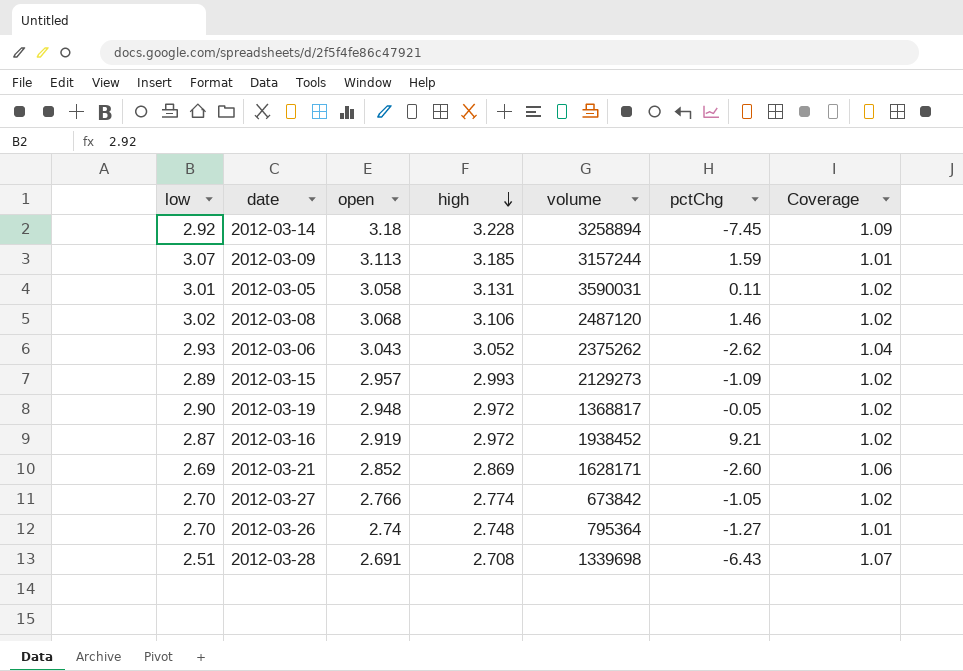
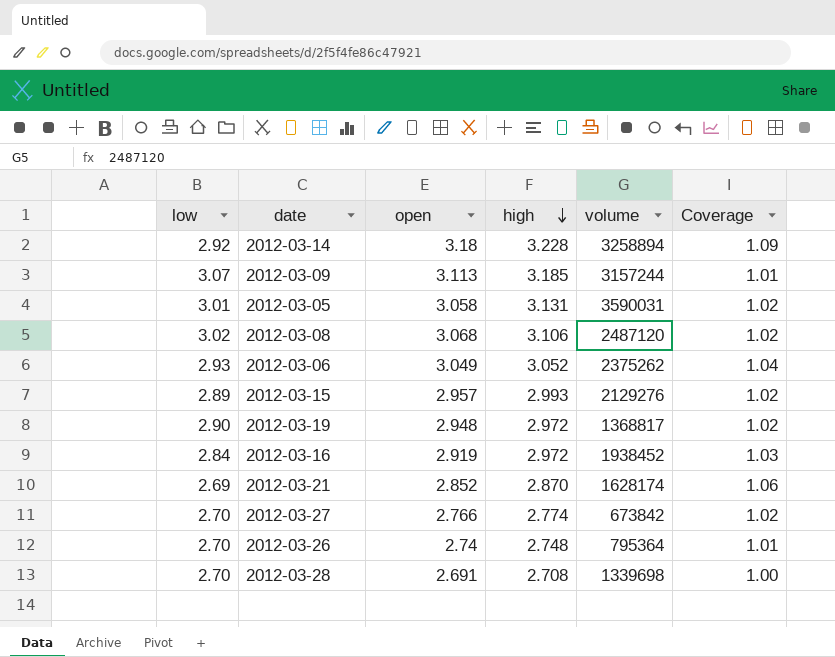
column pctChg | position: 6 -> none
2012-03-06 | open: 3.043 -> 3.049
2012-03-15 | volume: 2129273 -> 2129276
2012-03-16 | low: 2.87 -> 2.84
2012-03-16 | Coverage: 1.02 -> 1.03
2012-03-21 | high: 2.869 -> 2.870
2012-03-21 | volume: 1628171 -> 1628174
2012-03-28 | low: 2.51 -> 2.70
2012-03-28 | Coverage: 1.07 -> 1.00

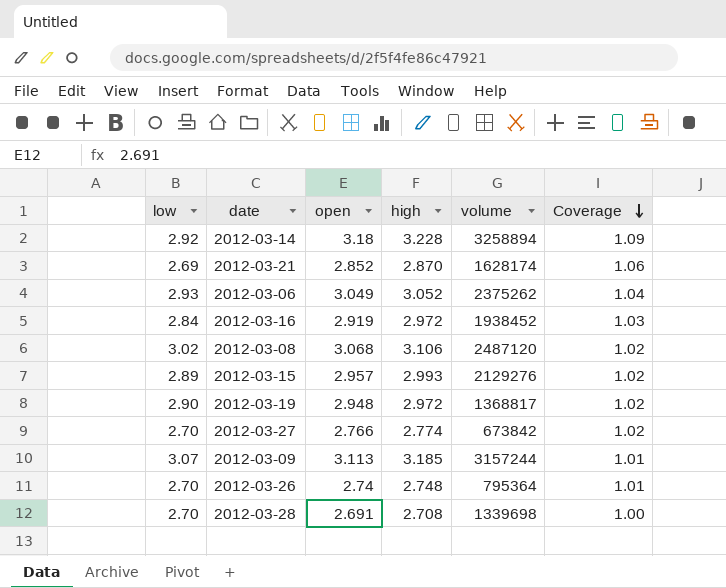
row order: high descending -> Coverage descending
row 2012-03-05: 3.01 | 3.058 | 3.131 | 3590031 | 1.02 -> none

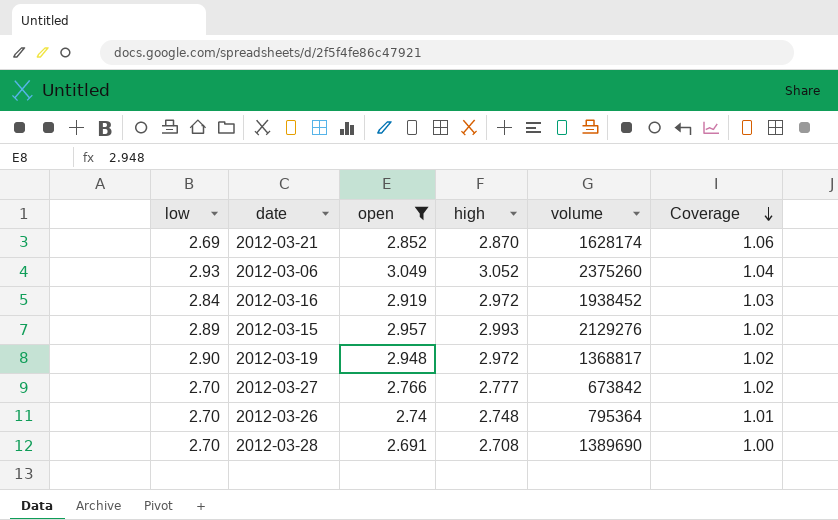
filter: none -> open <= 3.049
2012-03-06 | volume: 2375262 -> 2375260
2012-03-27 | high: 2.774 -> 2.777
2012-03-28 | volume: 1339698 -> 1389690

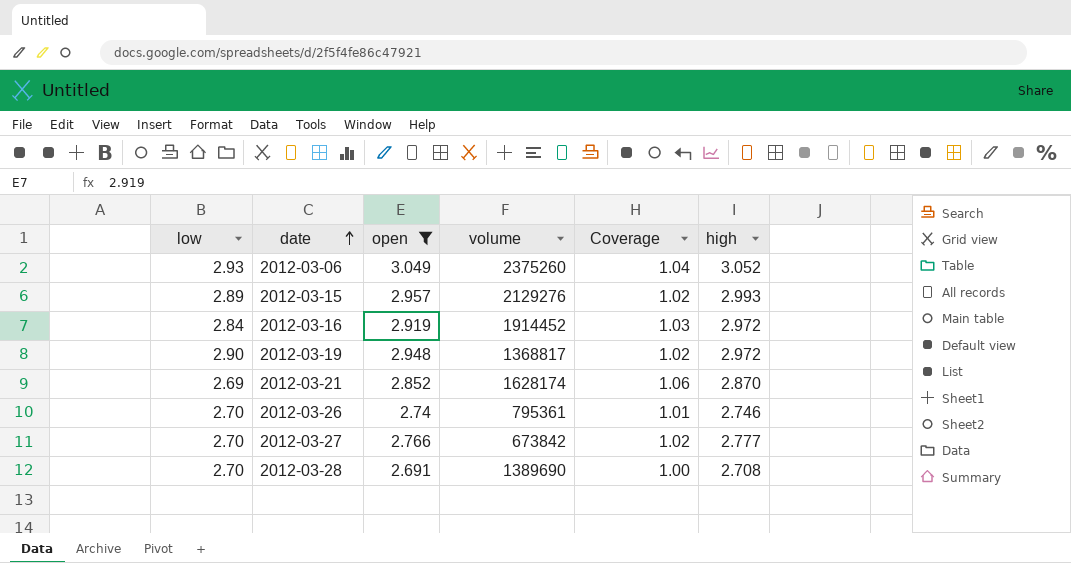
row order: Coverage descending -> date ascending
column high | position: 4 -> 6
2012-03-16 | volume: 1938452 -> 1914452
2012-03-26 | volume: 795364 -> 795361
2012-03-26 | high: 2.748 -> 2.746

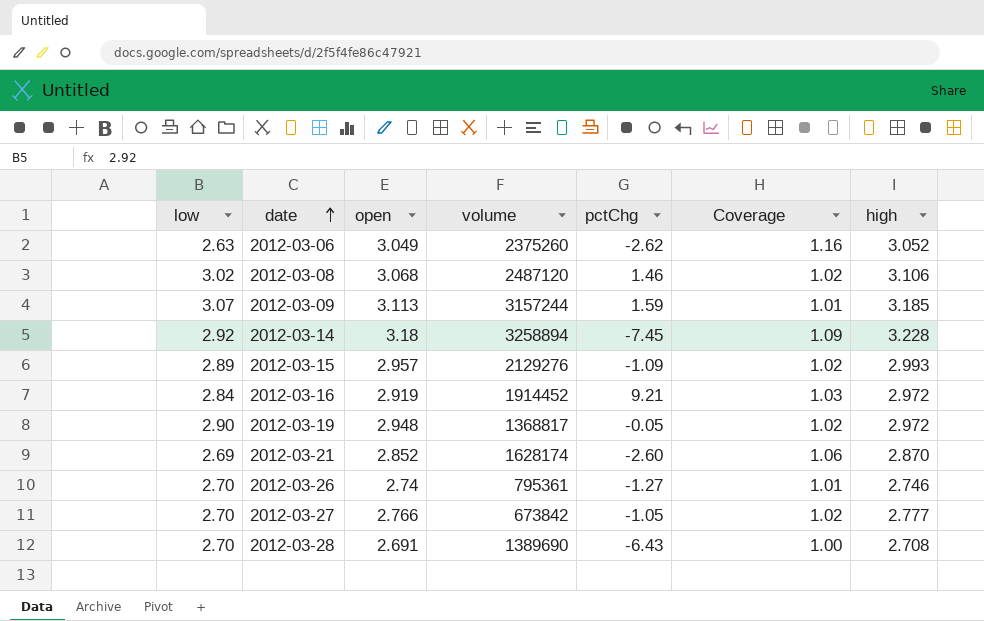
filter: open <= 3.049 -> none
column pctChg | position: none -> 5
2012-03-06 | low: 2.93 -> 2.63
2012-03-06 | Coverage: 1.04 -> 1.16

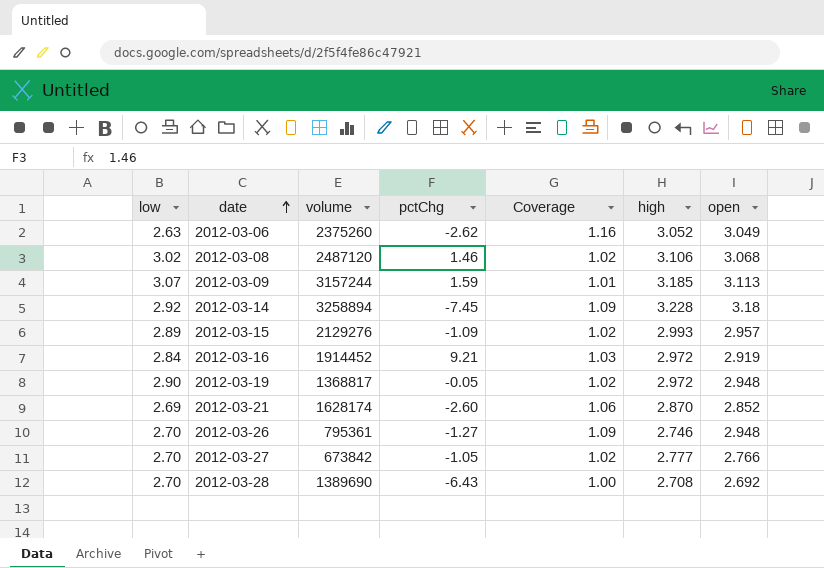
column open | position: 3 -> 7
2012-03-26 | Coverage: 1.01 -> 1.09
2012-03-26 | open: 2.74 -> 2.948
2012-03-28 | open: 2.691 -> 2.692

